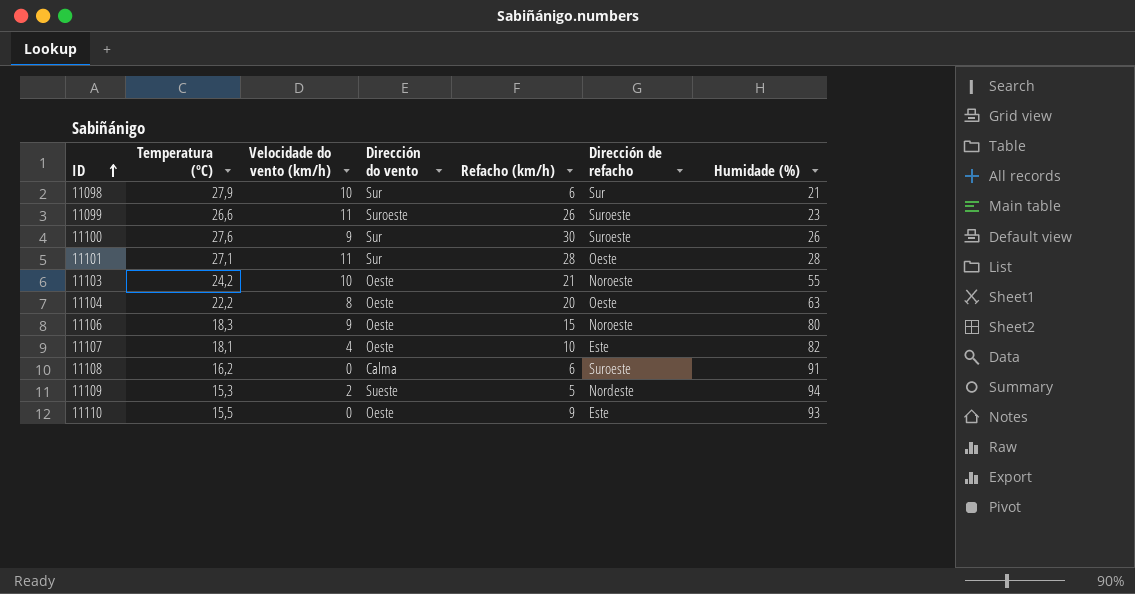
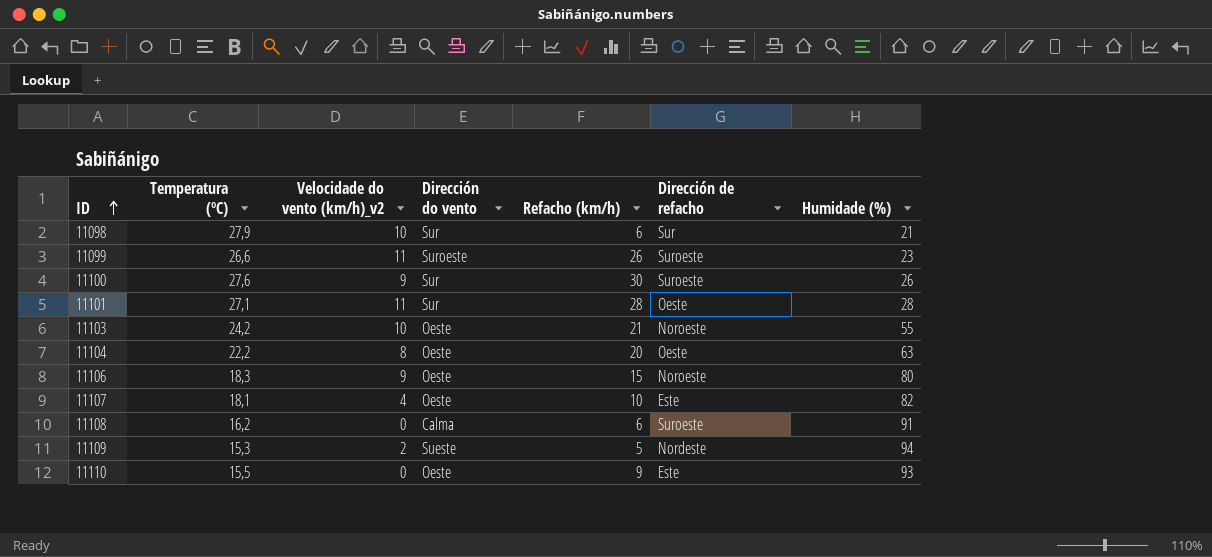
column name: Velocidade do vento (km/h) -> Velocidade do vento (km/h)_v2

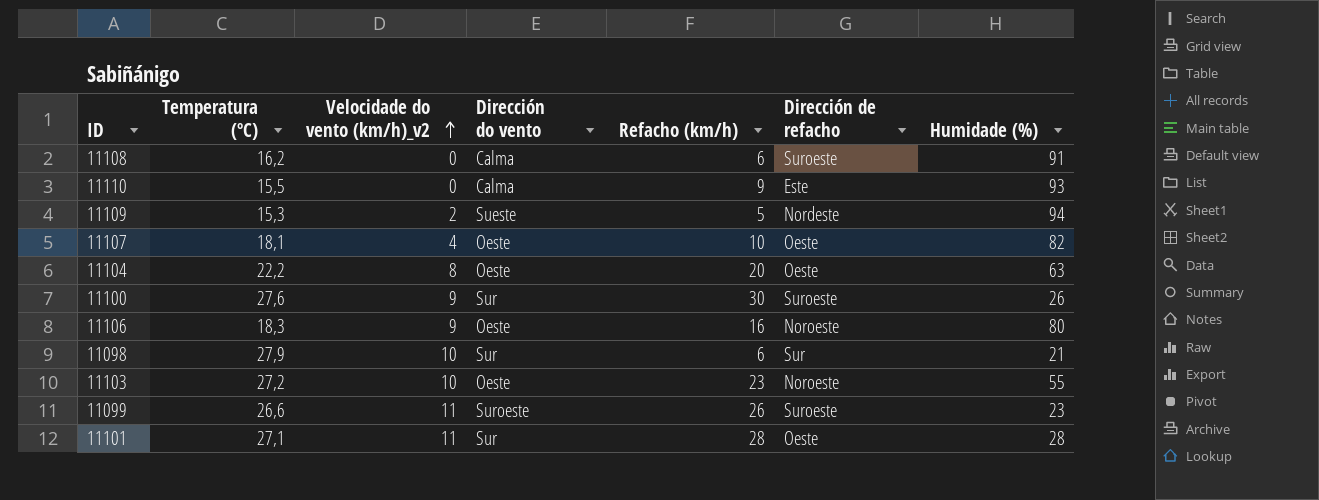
row order: ID ascending -> Velocidade do vento (km/h)_v2 ascending
11110 | Dirección do vento: Oeste -> Calma
11107 | Dirección de refacho: Este -> Oeste
11106 | Refacho (km/h): 15 -> 16
11103 | Temperatura (ºC): 24,2 -> 27,2
11103 | Refacho (km/h): 21 -> 23

